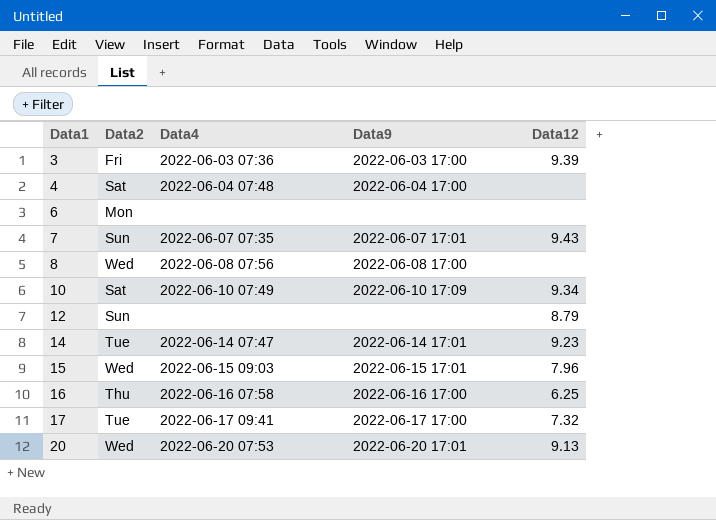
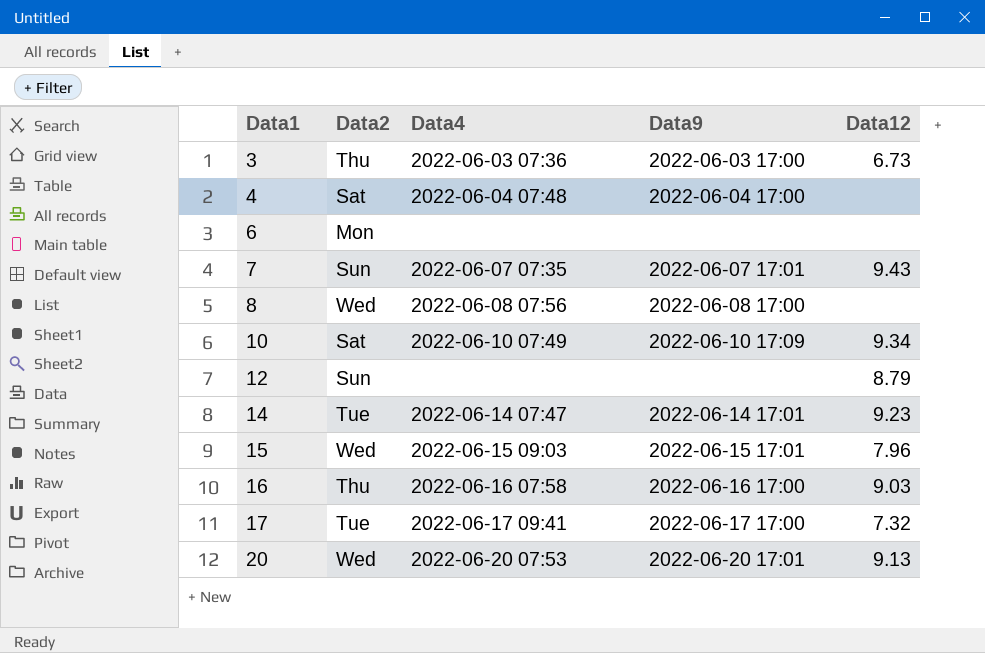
3 | Data2: Fri -> Thu
3 | Data12: 9.39 -> 6.73
16 | Data12: 6.25 -> 9.03

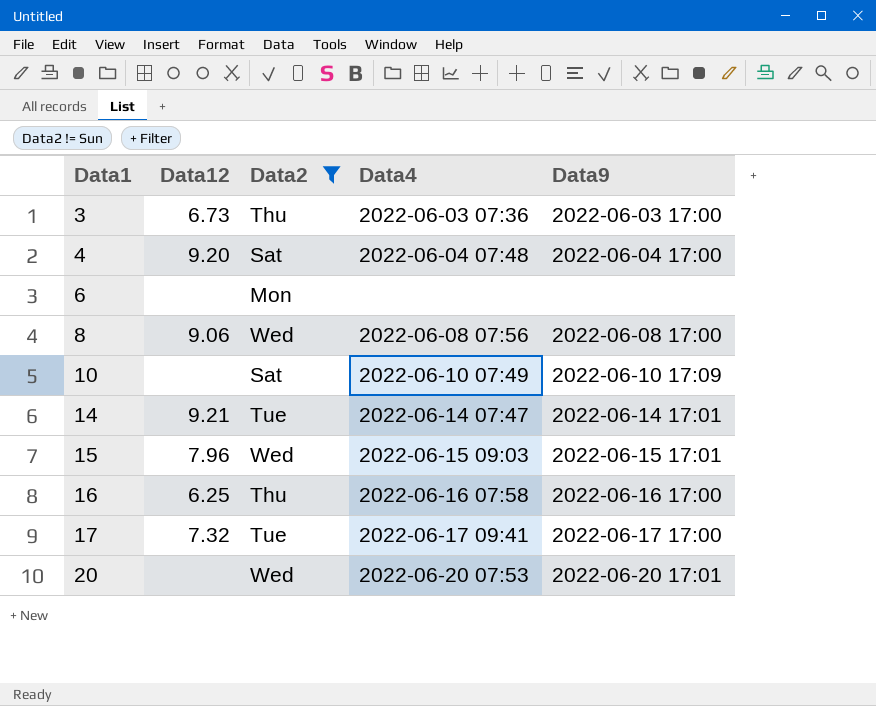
filter: none -> Data2 != Sun
column Data12 | position: 5 -> 2
4 | Data12: none -> 9.20
8 | Data12: none -> 9.06
10 | Data12: 9.34 -> none
14 | Data12: 9.23 -> 9.21
16 | Data12: 9.03 -> 6.25
20 | Data12: 9.13 -> none

